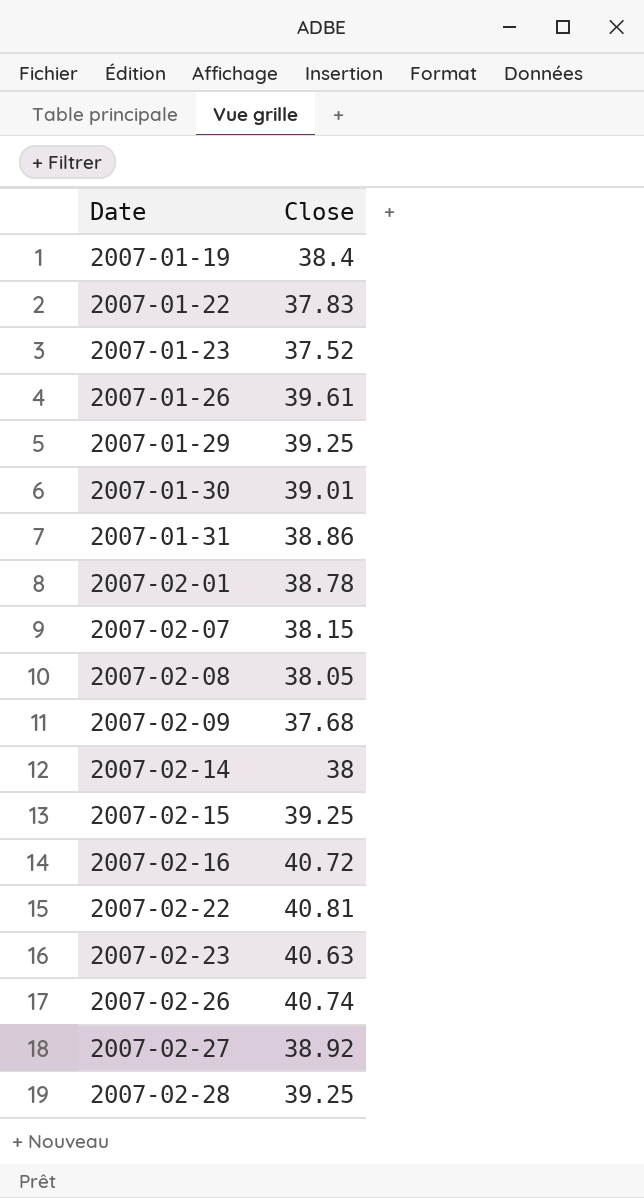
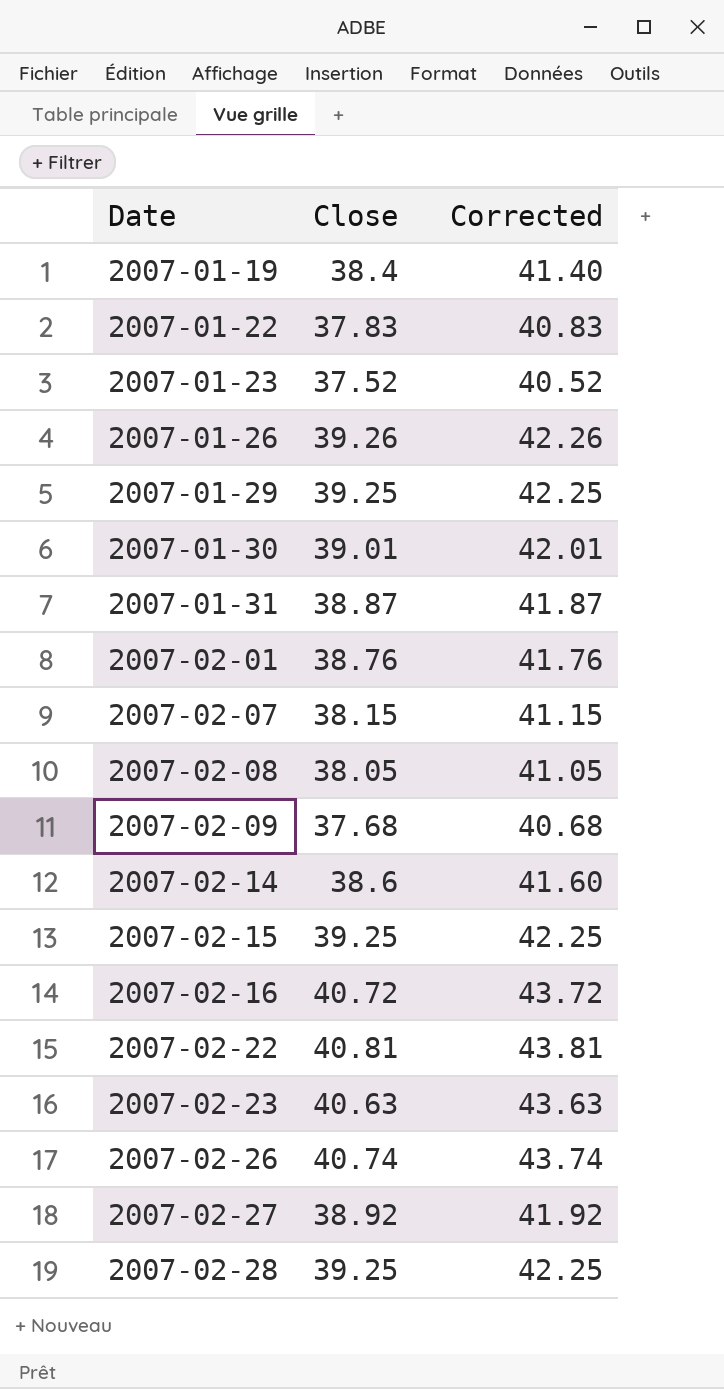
column Corrected | formula: none -> [Close] + 3
2007-01-26 | Close: 39.61 -> 39.26
2007-01-31 | Close: 38.86 -> 38.87
2007-02-01 | Close: 38.78 -> 38.76
2007-02-14 | Close: 38 -> 38.6

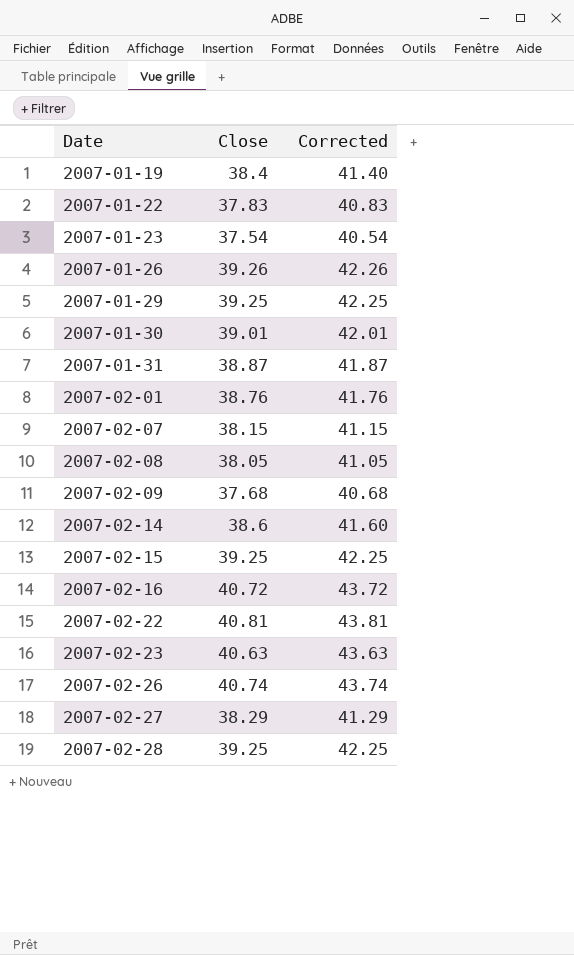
2007-01-23 | Close: 37.52 -> 37.54
2007-01-23 | Corrected: 40.52 -> 40.54
2007-02-27 | Close: 38.92 -> 38.29
2007-02-27 | Corrected: 41.92 -> 41.29

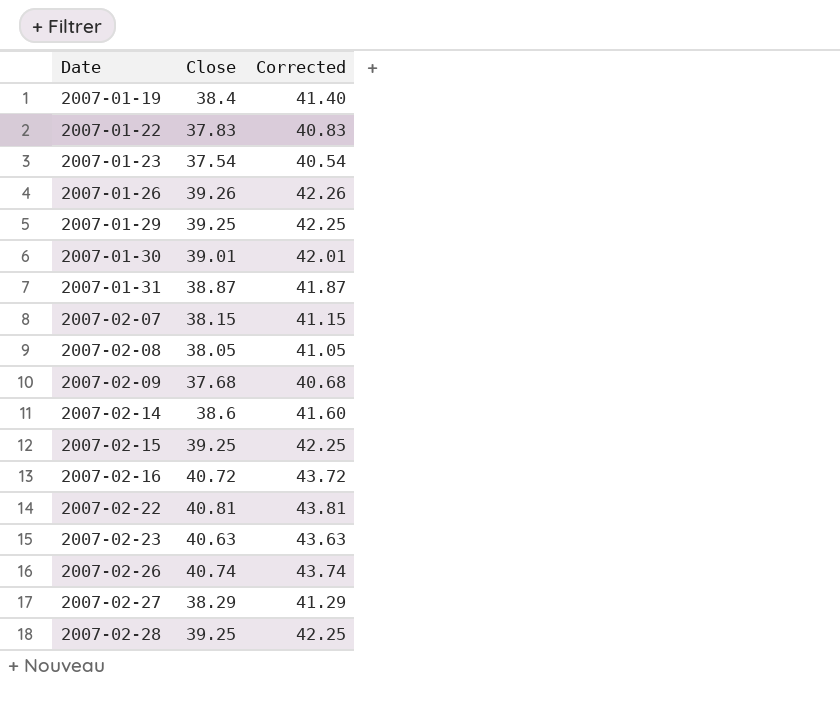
row 2007-02-01: 38.76 | 41.76 -> none

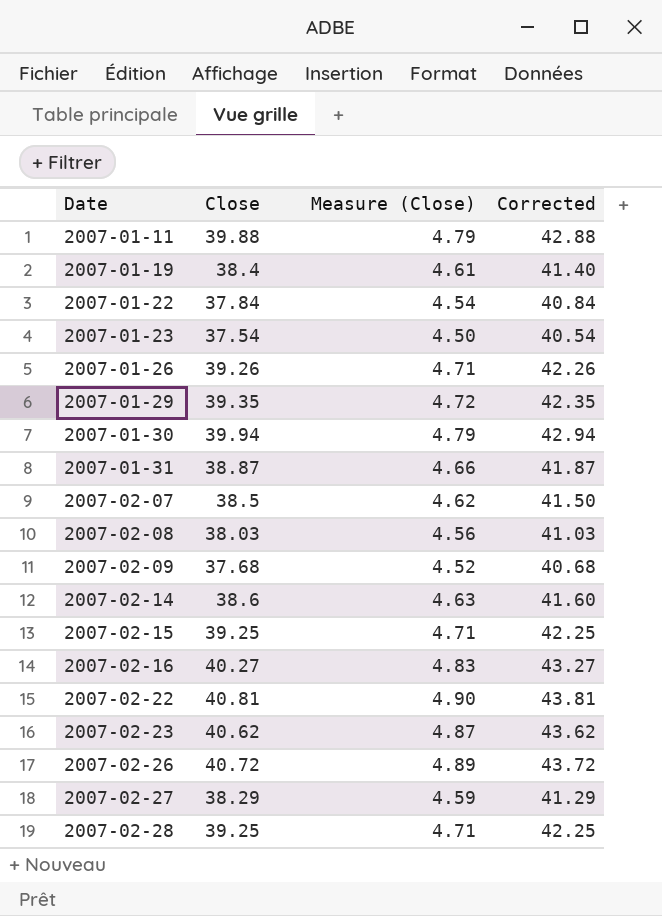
column Measure (Close) | formula: none -> [Close] * 0.12
row 2007-01-11: none -> 39.88 | 4.79 | 42.88
2007-01-22 | Close: 37.83 -> 37.84
2007-01-22 | Corrected: 40.83 -> 40.84
2007-01-29 | Close: 39.25 -> 39.35
2007-01-29 | Corrected: 42.25 -> 42.35
2007-01-30 | Close: 39.01 -> 39.94
2007-01-30 | Corrected: 42.01 -> 42.94
2007-02-07 | Close: 38.15 -> 38.5
2007-02-07 | Corrected: 41.15 -> 41.50
2007-02-08 | Close: 38.05 -> 38.03
2007-02-08 | Corrected: 41.05 -> 41.03
2007-02-16 | Close: 40.72 -> 40.27
2007-02-16 | Corrected: 43.72 -> 43.27
2007-02-23 | Close: 40.63 -> 40.62
2007-02-23 | Corrected: 43.63 -> 43.62
2007-02-26 | Close: 40.74 -> 40.72
2007-02-26 | Corrected: 43.74 -> 43.72

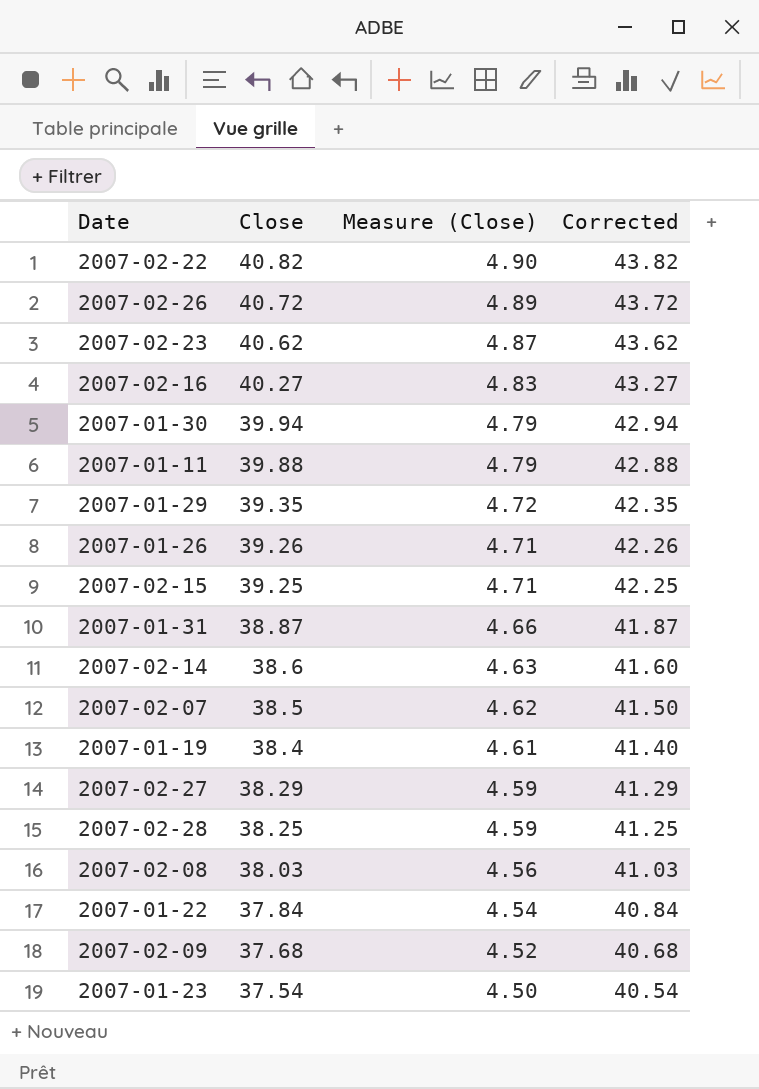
row order: Date ascending -> Close descending
2007-02-22 | Close: 40.81 -> 40.82
2007-02-22 | Corrected: 43.81 -> 43.82
2007-02-28 | Close: 39.25 -> 38.25
2007-02-28 | Measure (Close): 4.71 -> 4.59
2007-02-28 | Corrected: 42.25 -> 41.25

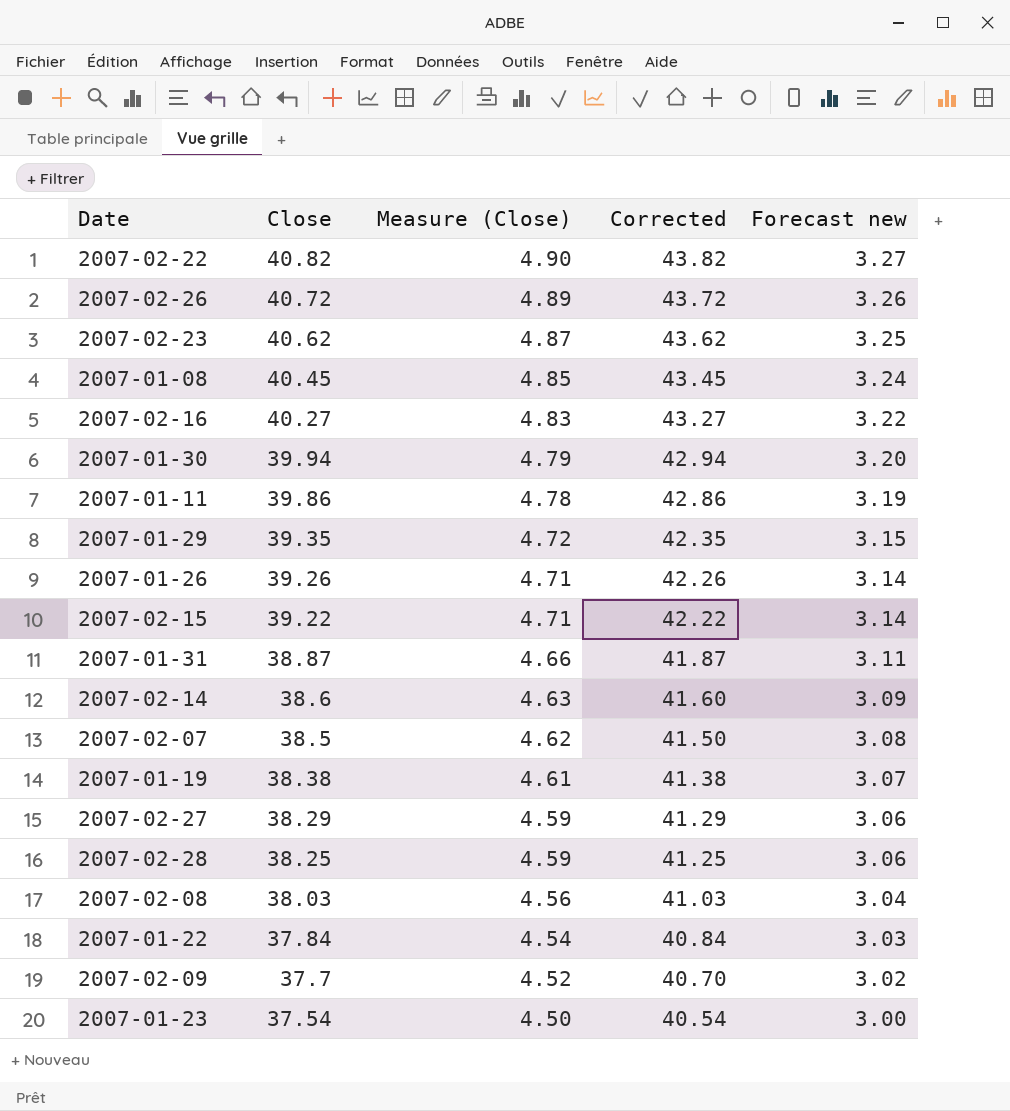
column Forecast new | formula: none -> [Close] * 0.08
row 2007-01-08: none -> 40.45 | 4.85 | 43.45 | 3.24
2007-01-11 | Close: 39.88 -> 39.86
2007-01-11 | Measure (Close): 4.79 -> 4.78
2007-01-11 | Corrected: 42.88 -> 42.86
2007-02-15 | Close: 39.25 -> 39.22
2007-02-15 | Corrected: 42.25 -> 42.22
2007-01-19 | Close: 38.4 -> 38.38
2007-01-19 | Corrected: 41.40 -> 41.38
2007-02-09 | Close: 37.68 -> 37.7
2007-02-09 | Corrected: 40.68 -> 40.70

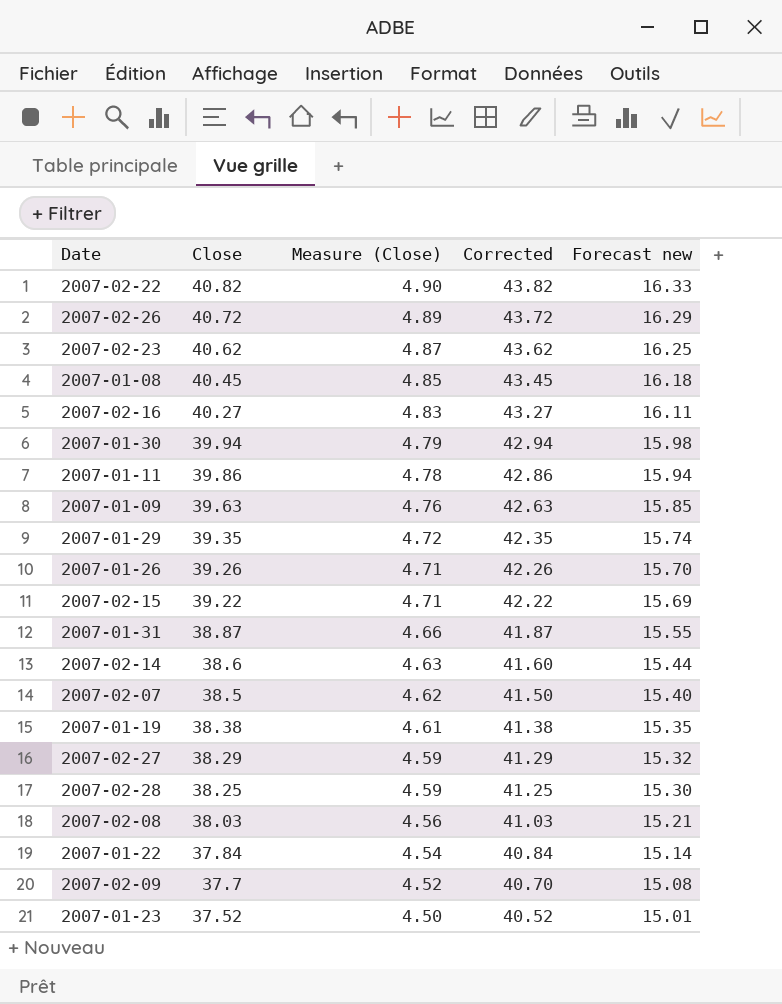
column Forecast new | formula: [Close] * 0.08 -> [Close] * 0.4
row 2007-01-09: none -> 39.63 | 4.76 | 42.63 | 15.85
2007-01-23 | Close: 37.54 -> 37.52
2007-01-23 | Corrected: 40.54 -> 40.52

